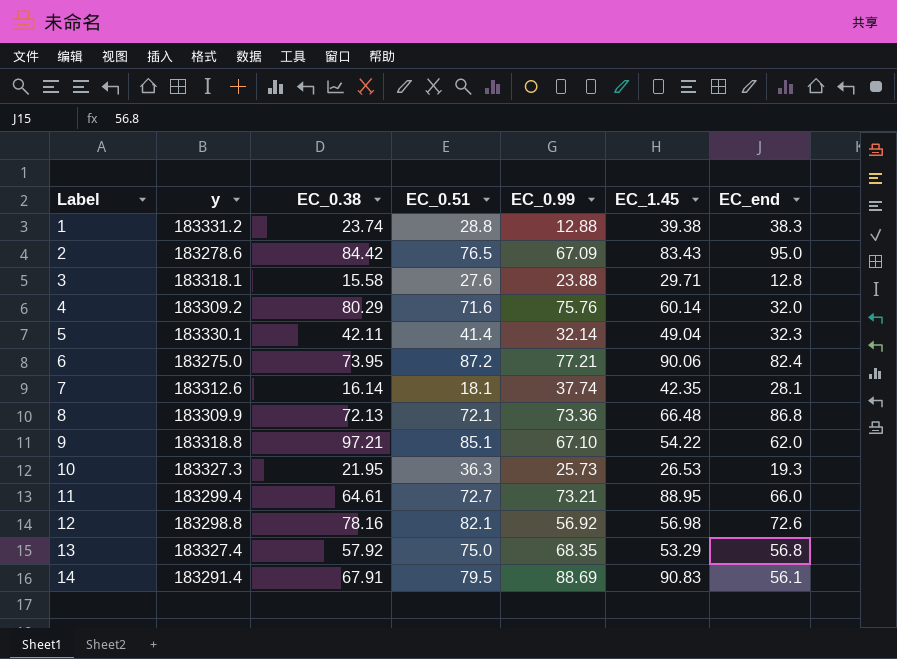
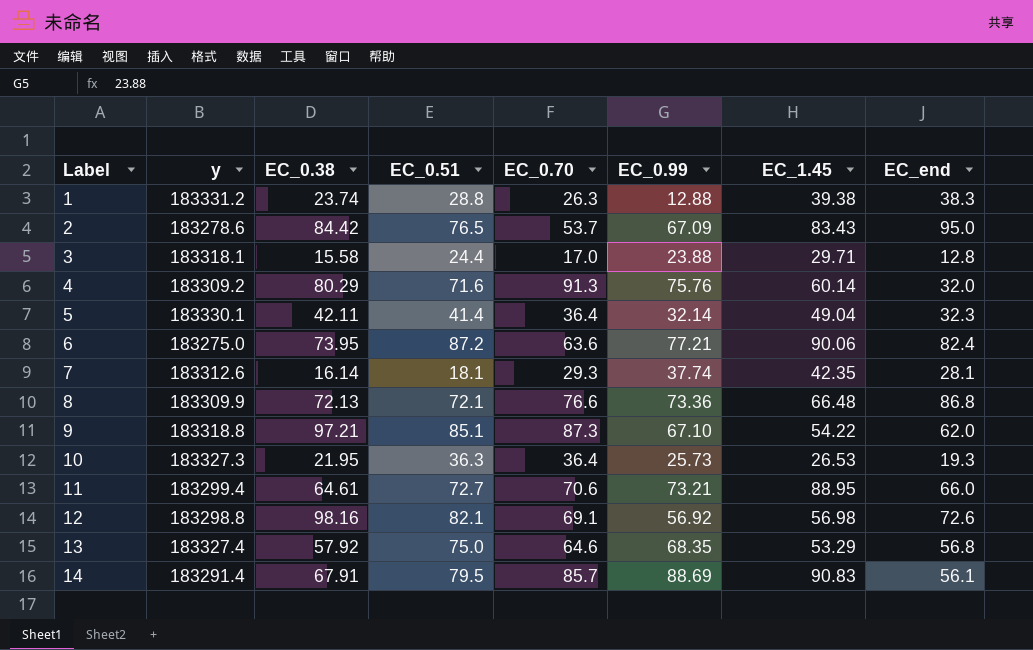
column EC_0.70 | position: none -> 5
3 | EC_0.51: 27.6 -> 24.4
12 | EC_0.38: 78.16 -> 98.16

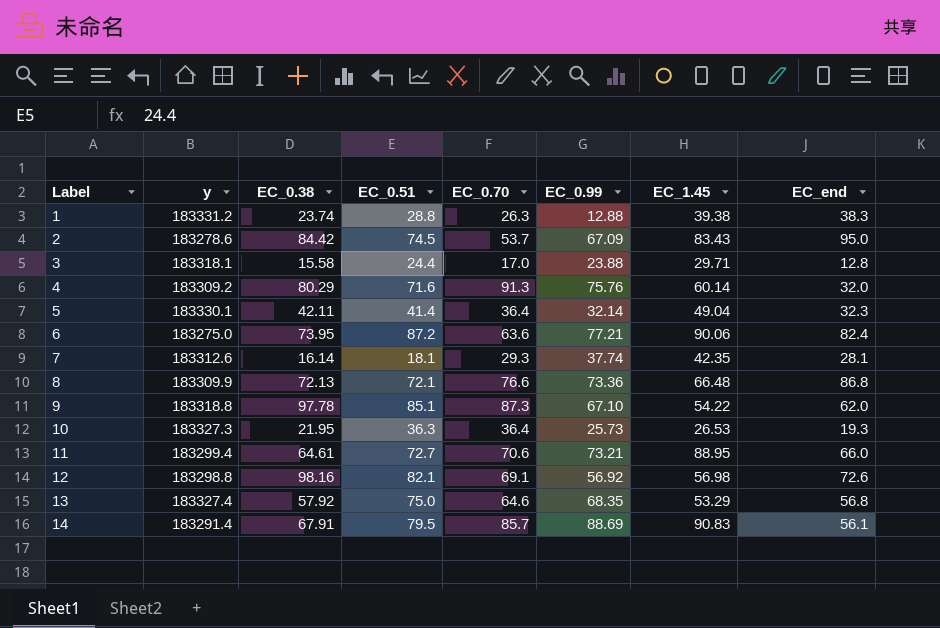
2 | EC_0.51: 76.5 -> 74.5
9 | EC_0.38: 97.21 -> 97.78

